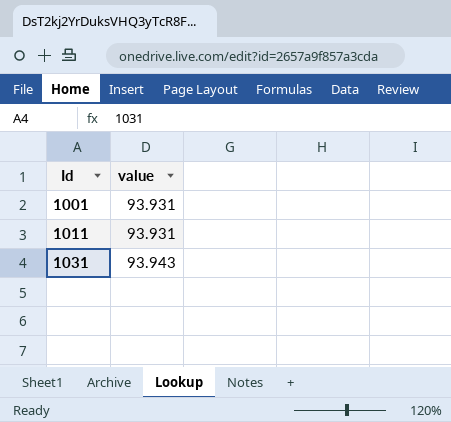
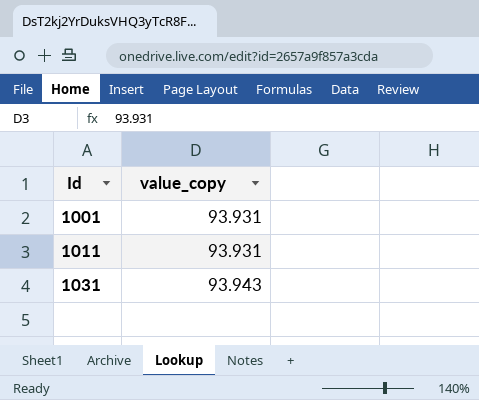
column name: value -> value_copy

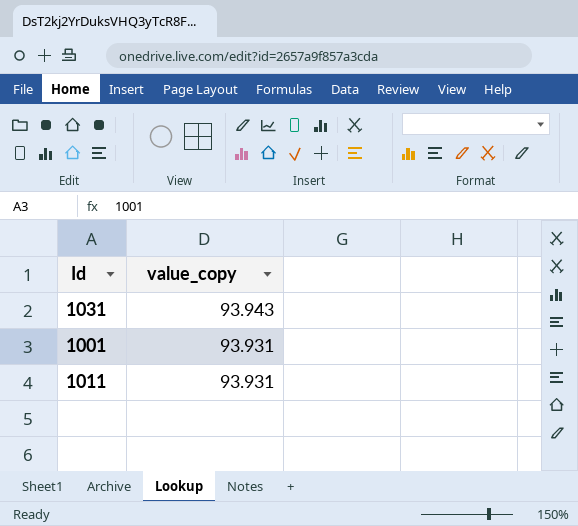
row order: Id ascending -> value_copy descending

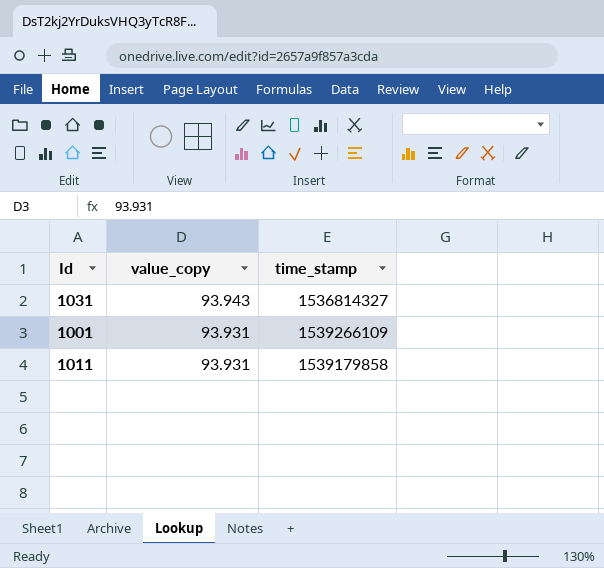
column time_stamp | position: none -> 3

